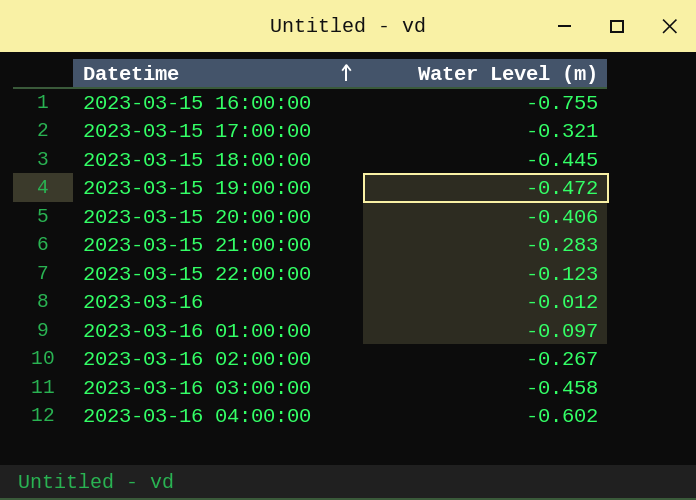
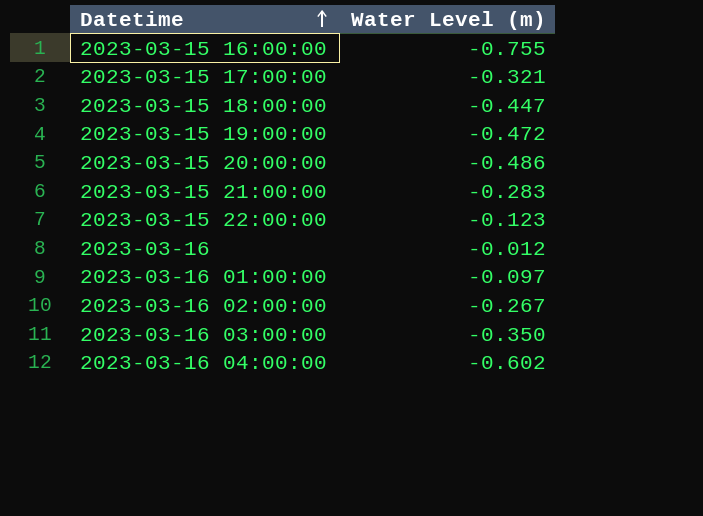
2023-03-15 18:00:00 | Water Level (m): -0.445 -> -0.447
2023-03-15 20:00:00 | Water Level (m): -0.406 -> -0.486
2023-03-16 03:00:00 | Water Level (m): -0.458 -> -0.350

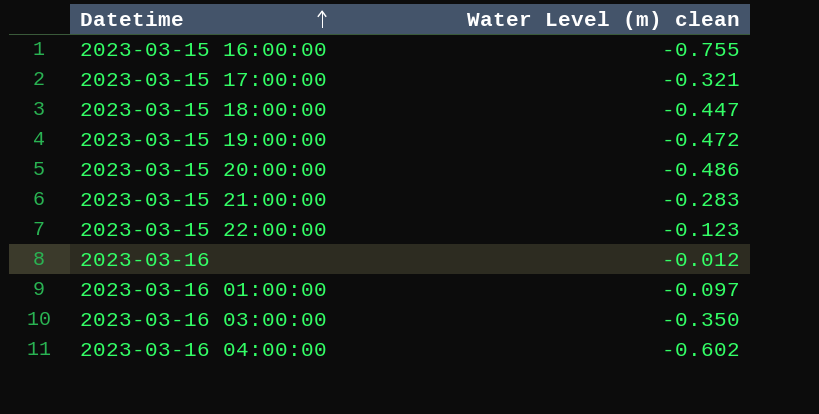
column name: Water Level (m) -> Water Level (m) clean
row 2023-03-16 02:00:00: -0.267 -> none

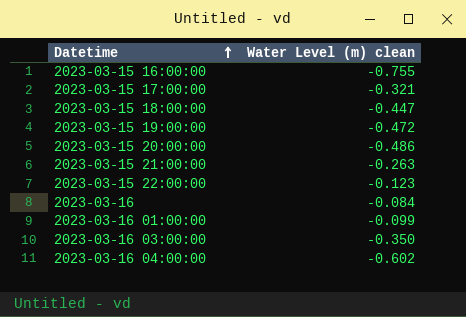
2023-03-15 21:00:00 | Water Level (m) clean: -0.283 -> -0.263
2023-03-16 | Water Level (m) clean: -0.012 -> -0.084
2023-03-16 01:00:00 | Water Level (m) clean: -0.097 -> -0.099

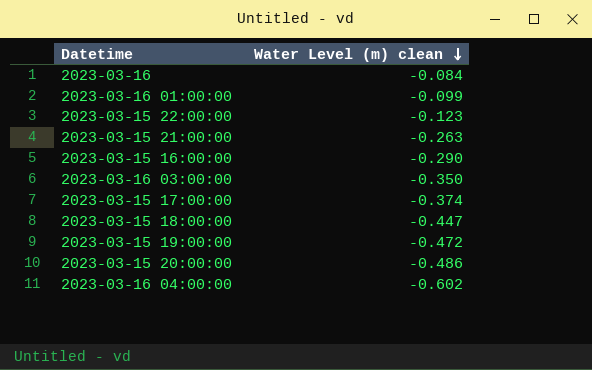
row order: Datetime ascending -> Water Level (m) clean descending
2023-03-15 16:00:00 | Water Level (m) clean: -0.755 -> -0.290
2023-03-15 17:00:00 | Water Level (m) clean: -0.321 -> -0.374

